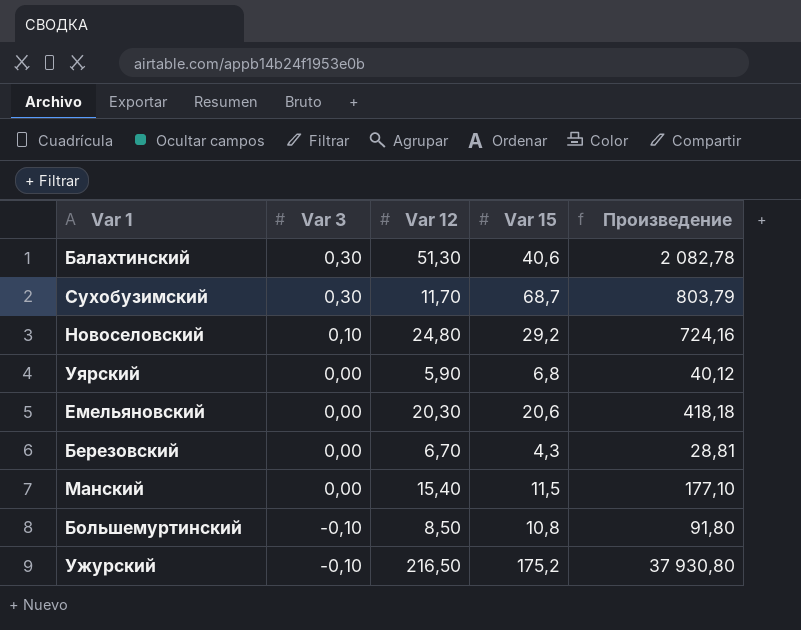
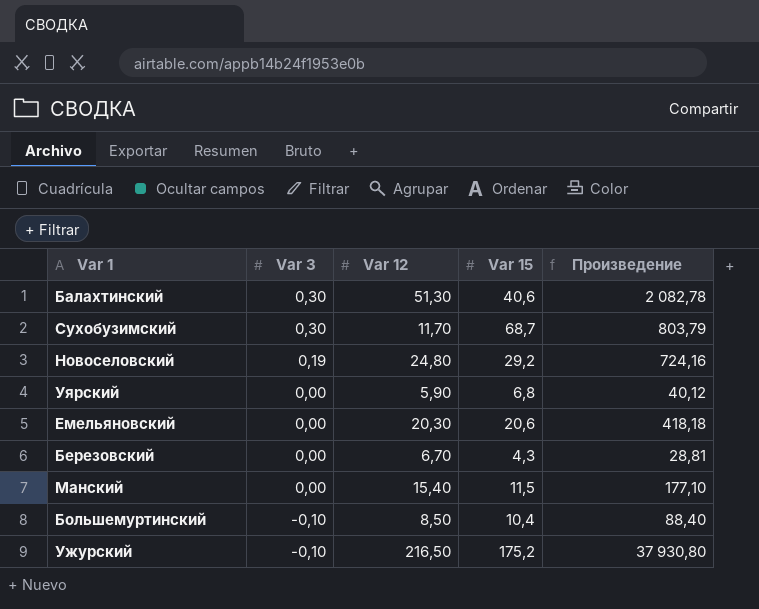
Новоселовский | Var 3: 0,10 -> 0,19
Большемуртинский | Var 15: 10,8 -> 10,4
Большемуртинский | Произведение: 91,80 -> 88,40

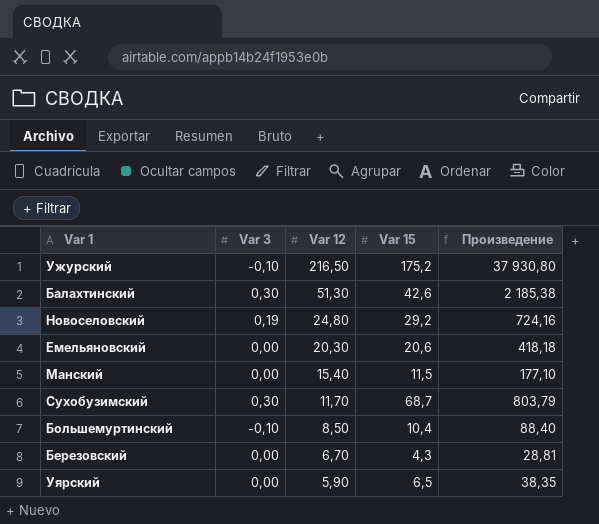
row order: Var 3 descending -> Var 12 descending
Балахтинский | Var 15: 40,6 -> 42,6
Балахтинский | Произведение: 2 082,78 -> 2 185,38
Уярский | Var 15: 6,8 -> 6,5
Уярский | Произведение: 40,12 -> 38,35

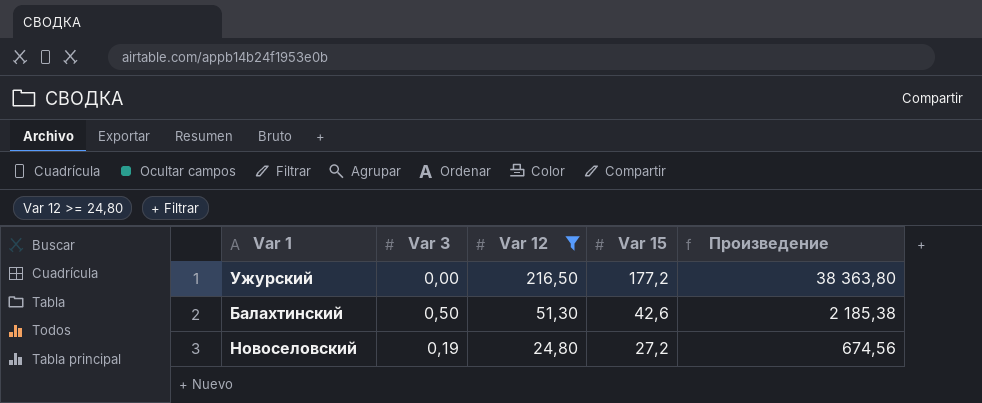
filter: none -> Var 12 >= 24,80
Ужурский | Var 3: -0,10 -> 0,00
Ужурский | Var 15: 175,2 -> 177,2
Ужурский | Произведение: 37 930,80 -> 38 363,80
Балахтинский | Var 3: 0,30 -> 0,50
Новоселовский | Var 15: 29,2 -> 27,2
Новоселовский | Произведение: 724,16 -> 674,56

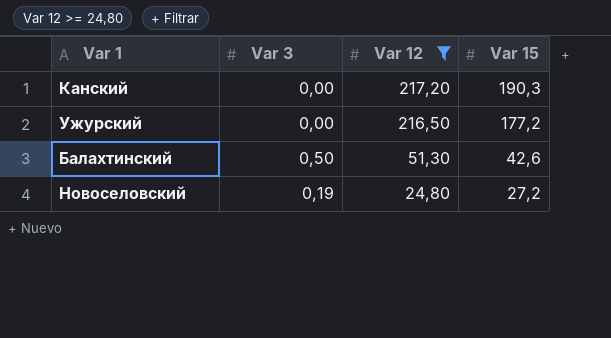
column Произведение | formula: [Var 12] * [Var 15] -> none
row Канский: none -> 0,00 | 217,20 | 190,3

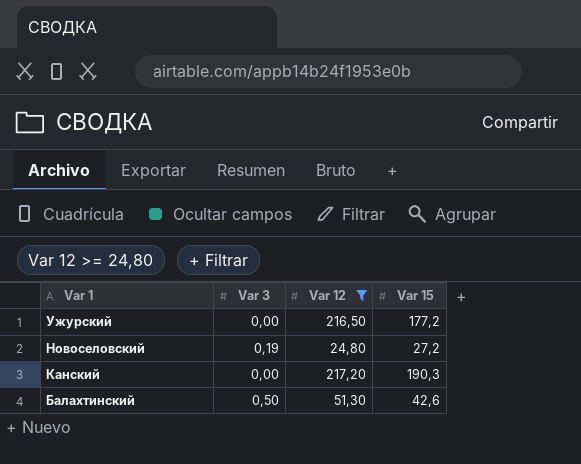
row order: Var 12 descending -> Var 1 descending

